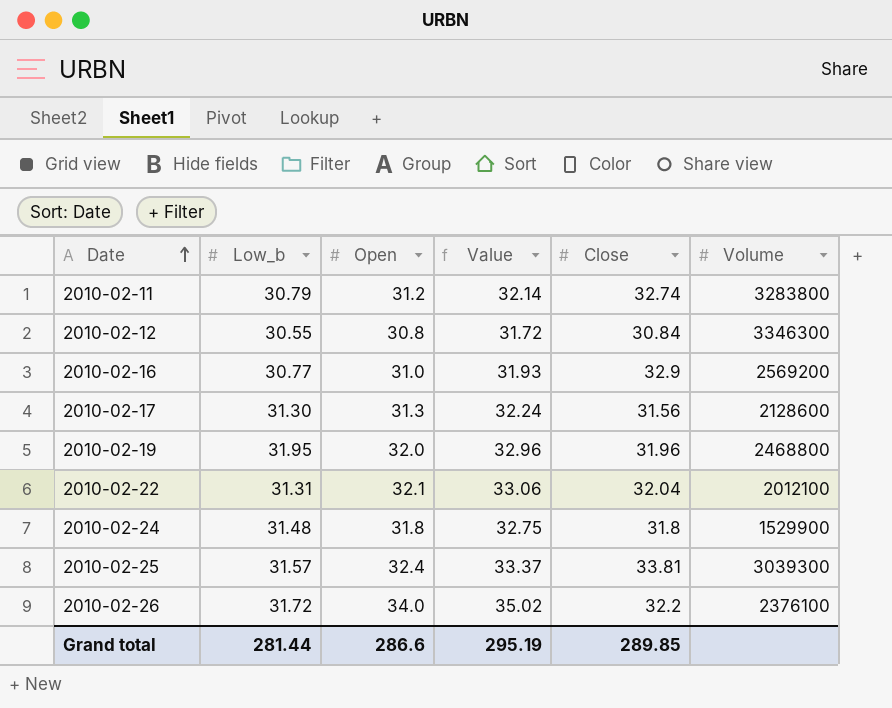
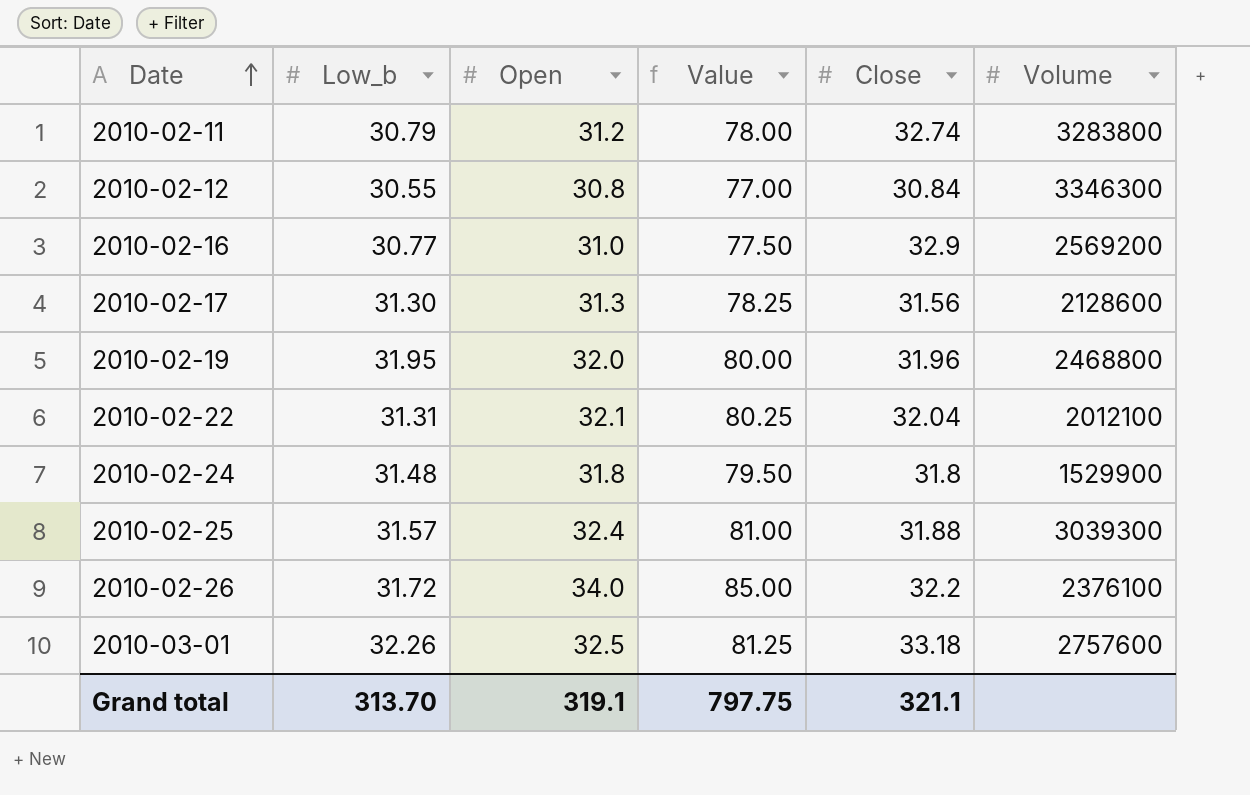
column Value | formula: [Open] * 1.03 -> [Open] * 2.5
2010-02-25 | Close: 33.81 -> 31.88
row 2010-03-01: none -> 32.26 | 32.5 | 81.25 | 33.18 | 2757600
Grand total | Low_b: 281.44 -> 313.70
Grand total | Open: 286.6 -> 319.1
Grand total | Value: 295.19 -> 797.75
Grand total | Close: 289.85 -> 321.1

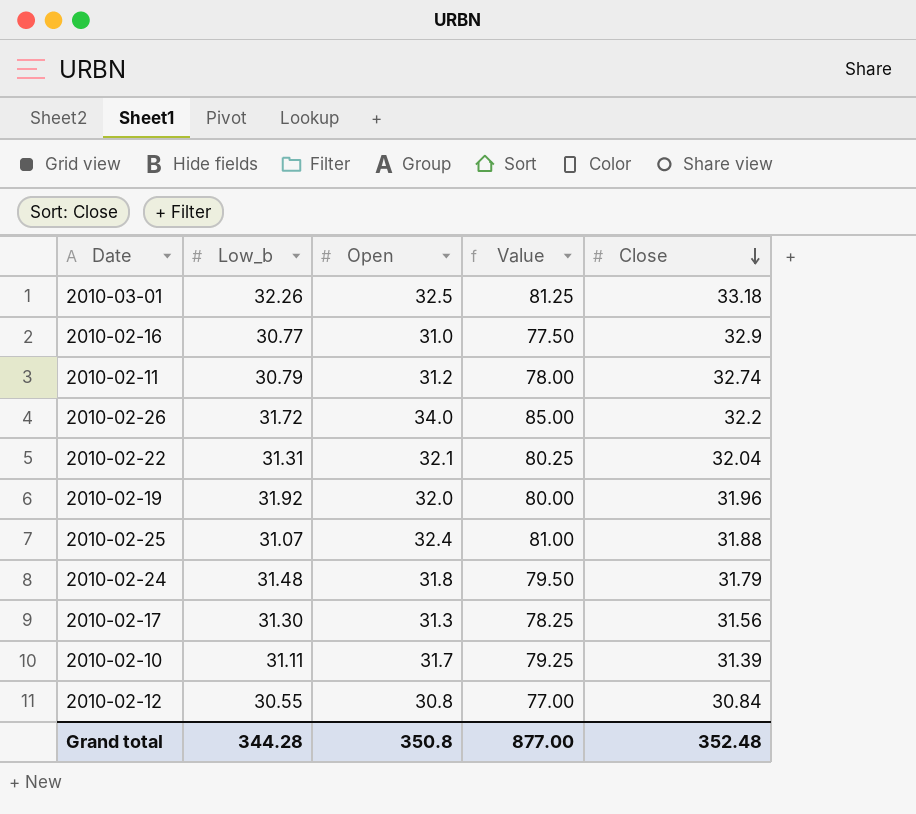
row order: Date ascending -> Close descending
column Volume | position: 6 -> none
2010-02-19 | Low_b: 31.95 -> 31.92
2010-02-25 | Low_b: 31.57 -> 31.07
2010-02-24 | Close: 31.8 -> 31.79
row 2010-02-10: none -> 31.11 | 31.7 | 79.25 | 31.39
Grand total | Low_b: 313.70 -> 344.28
Grand total | Open: 319.1 -> 350.8
Grand total | Value: 797.75 -> 877.00
Grand total | Close: 321.1 -> 352.48

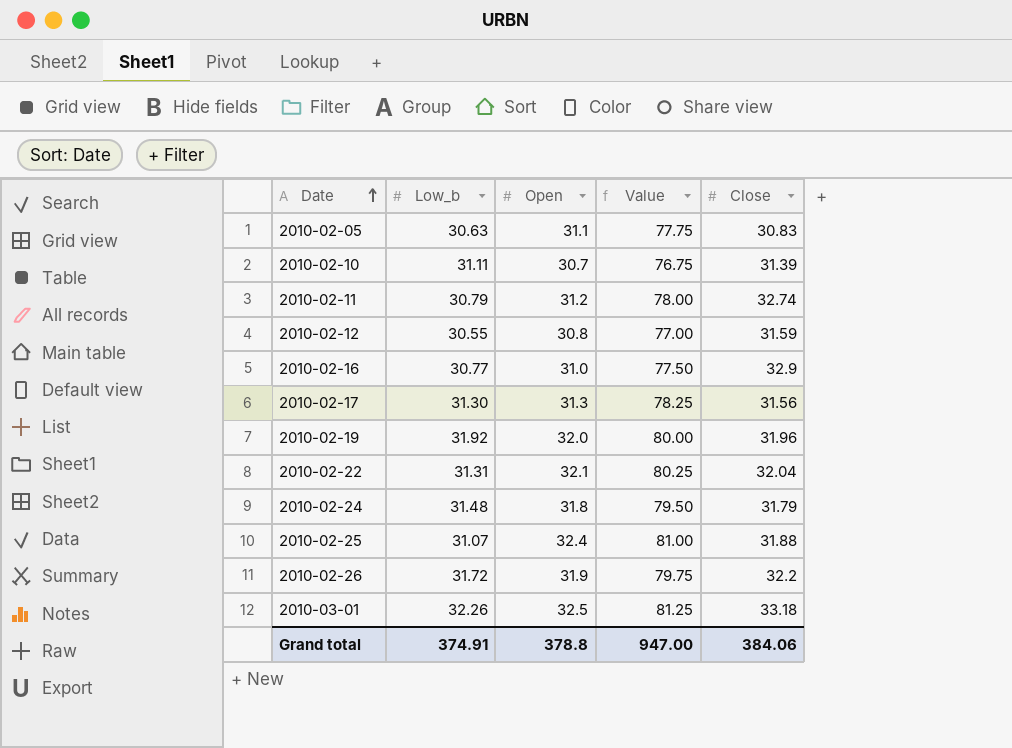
row order: Close descending -> Date ascending
row 2010-02-05: none -> 30.63 | 31.1 | 77.75 | 30.83
2010-02-10 | Open: 31.7 -> 30.7
2010-02-10 | Value: 79.25 -> 76.75
2010-02-12 | Close: 30.84 -> 31.59
2010-02-26 | Open: 34.0 -> 31.9
2010-02-26 | Value: 85.00 -> 79.75
Grand total | Low_b: 344.28 -> 374.91
Grand total | Open: 350.8 -> 378.8
Grand total | Value: 877.00 -> 947.00
Grand total | Close: 352.48 -> 384.06

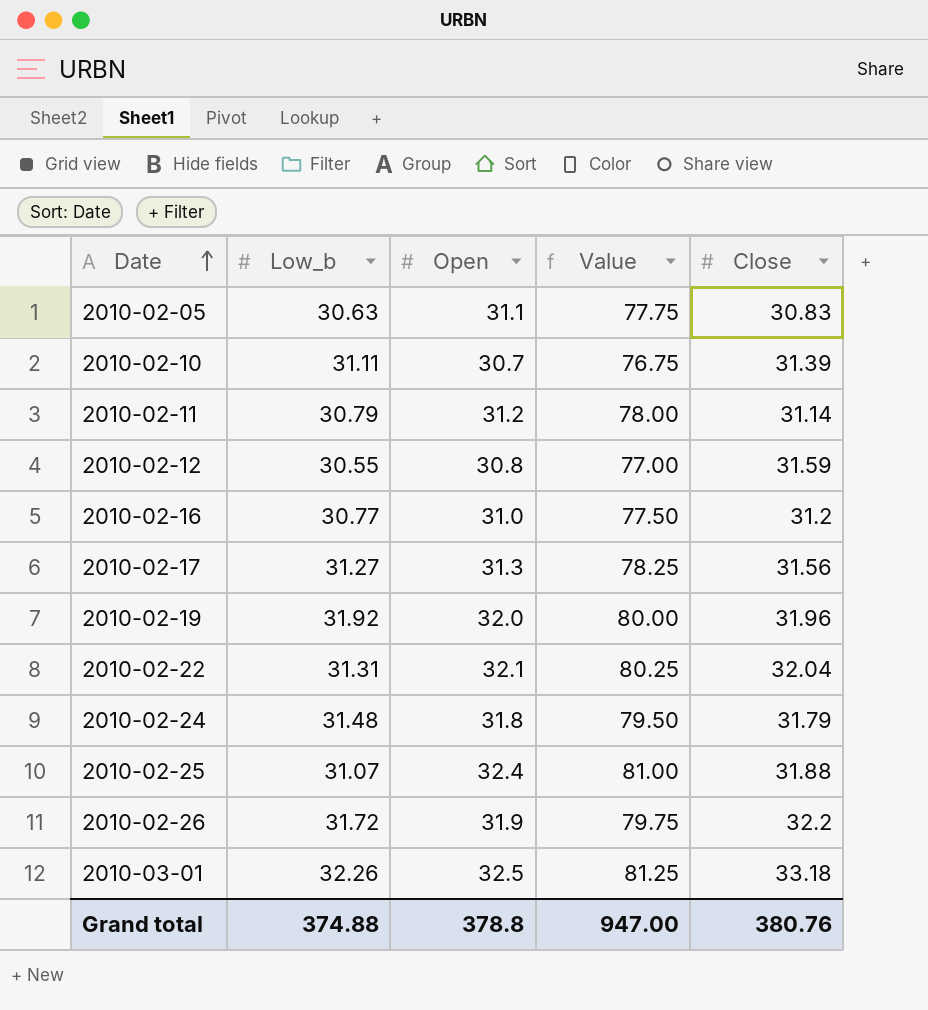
2010-02-11 | Close: 32.74 -> 31.14
2010-02-16 | Close: 32.9 -> 31.2
2010-02-17 | Low_b: 31.30 -> 31.27
Grand total | Low_b: 374.91 -> 374.88
Grand total | Close: 384.06 -> 380.76

